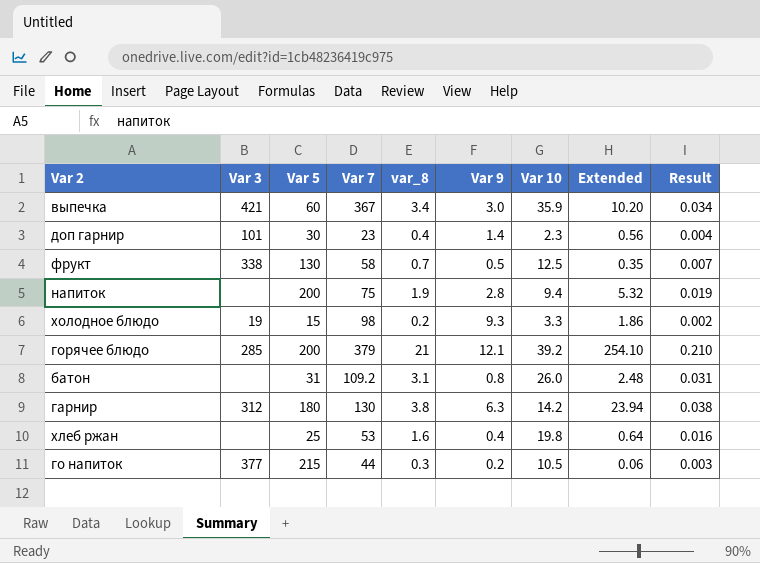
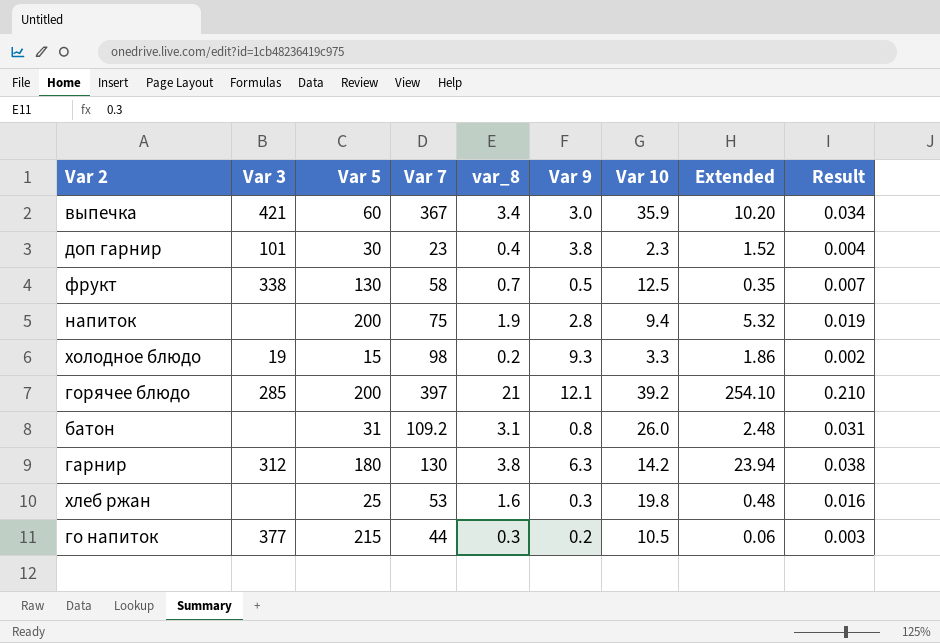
доп гарнир | Var 9: 1.4 -> 3.8
доп гарнир | Extended: 0.56 -> 1.52
горячее блюдо | Var 7: 379 -> 397
хлеб ржан | Var 9: 0.4 -> 0.3
хлеб ржан | Extended: 0.64 -> 0.48

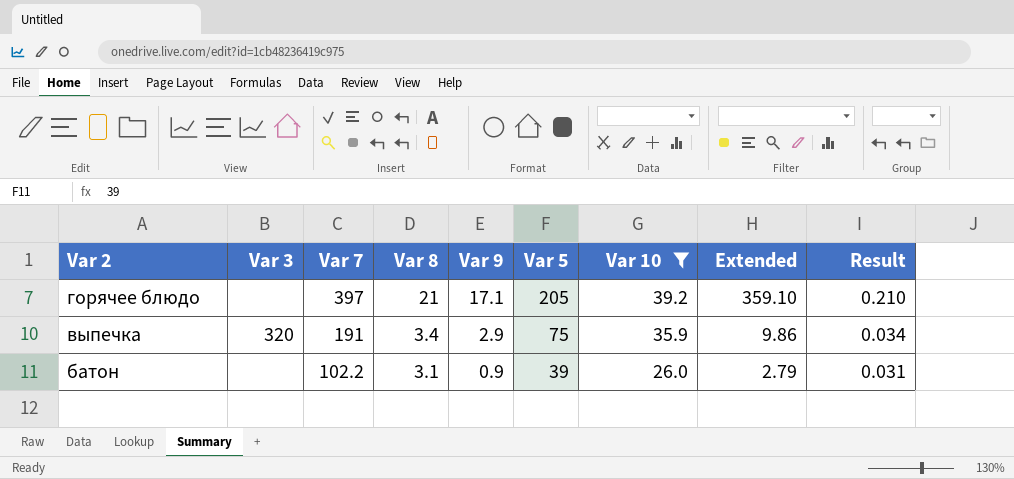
filter: none -> Var 10 >= 26.0
row order: none -> Var 2 descending
column name: var_8 -> Var 8
column Var 5 | position: 3 -> 6
горячее блюдо | Var 3: 285 -> none
горячее блюдо | Var 9: 12.1 -> 17.1
горячее блюдо | Var 5: 200 -> 205
горячее блюдо | Extended: 254.10 -> 359.10
выпечка | Var 3: 421 -> 320
выпечка | Var 7: 367 -> 191
выпечка | Var 9: 3.0 -> 2.9
выпечка | Var 5: 60 -> 75
выпечка | Extended: 10.20 -> 9.86
батон | Var 7: 109.2 -> 102.2
батон | Var 9: 0.8 -> 0.9
батон | Var 5: 31 -> 39
батон | Extended: 2.48 -> 2.79

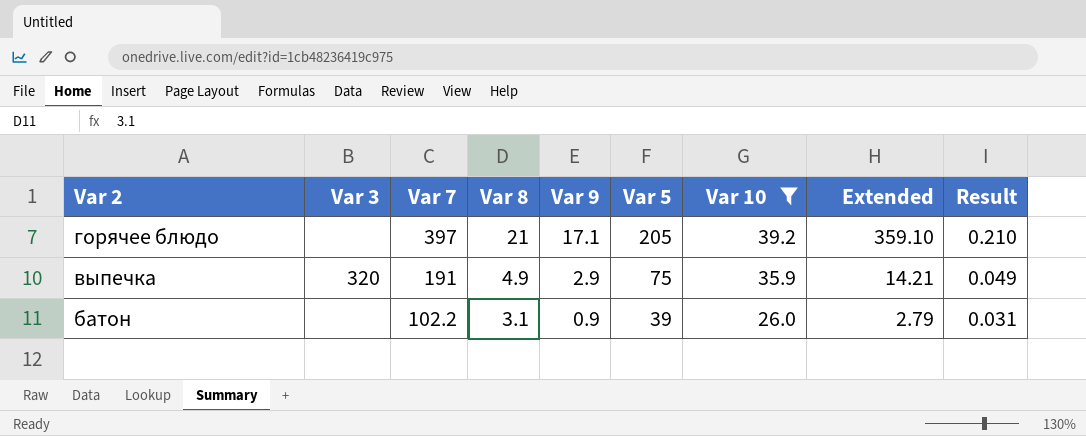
выпечка | Var 8: 3.4 -> 4.9
выпечка | Extended: 9.86 -> 14.21
выпечка | Result: 0.034 -> 0.049

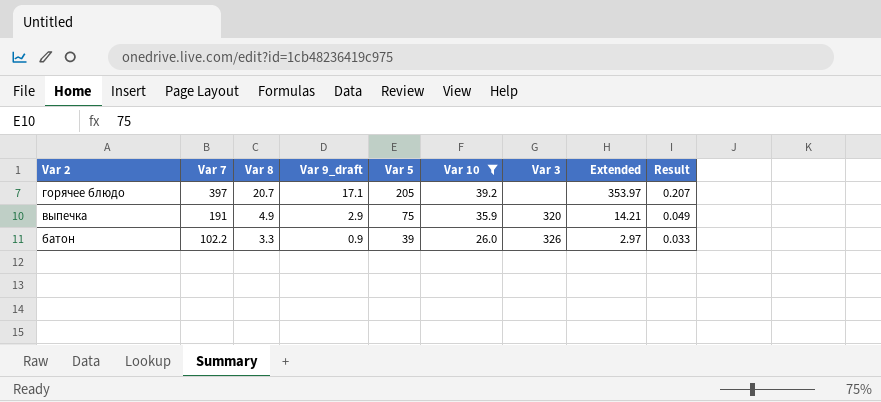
column name: Var 9 -> Var 9_draft
column Var 3 | position: 2 -> 7
горячее блюдо | Var 8: 21 -> 20.7
горячее блюдо | Extended: 359.10 -> 353.97
горячее блюдо | Result: 0.210 -> 0.207
батон | Var 8: 3.1 -> 3.3
батон | Var 3: none -> 326
батон | Extended: 2.79 -> 2.97
батон | Result: 0.031 -> 0.033

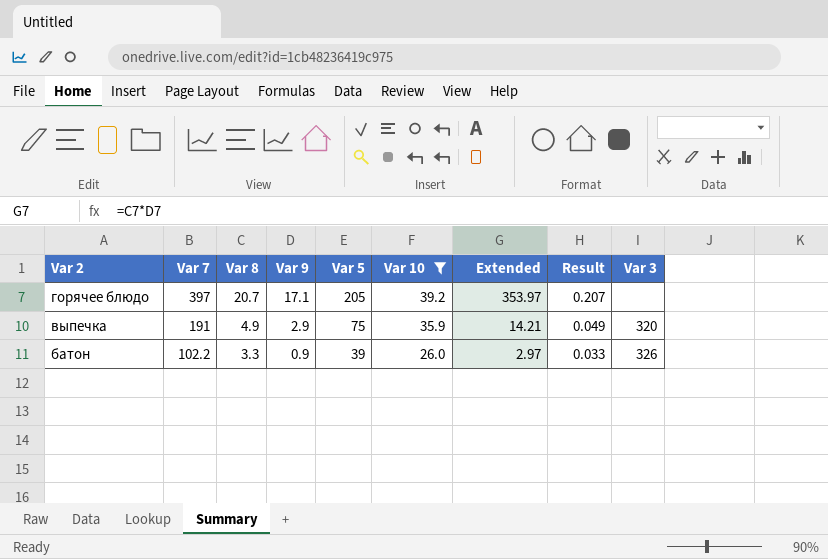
column name: Var 9_draft -> Var 9
column Var 3 | position: 7 -> 9

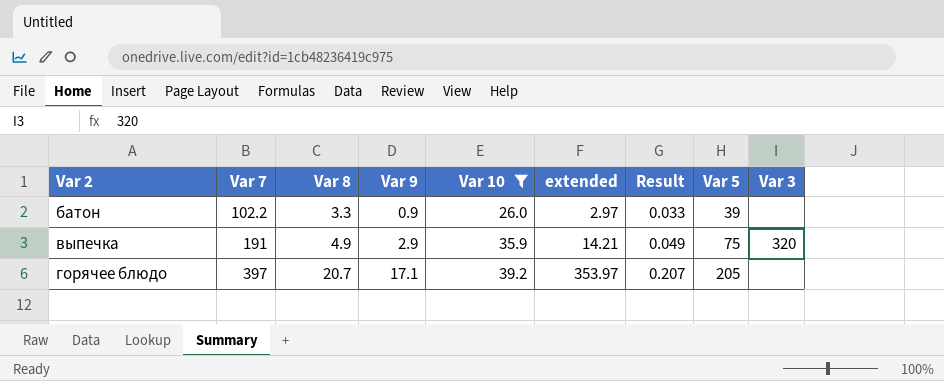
row order: Var 2 descending -> Var 2 ascending
column name: Extended -> extended
column Var 5 | position: 5 -> 8
батон | Var 3: 326 -> none

